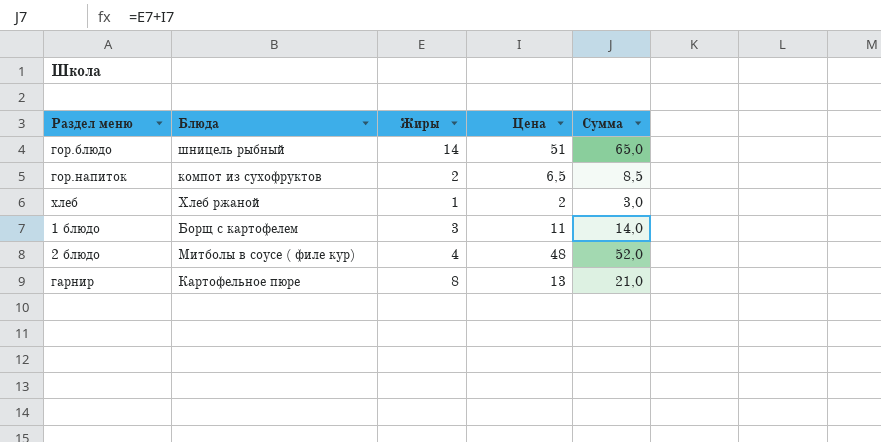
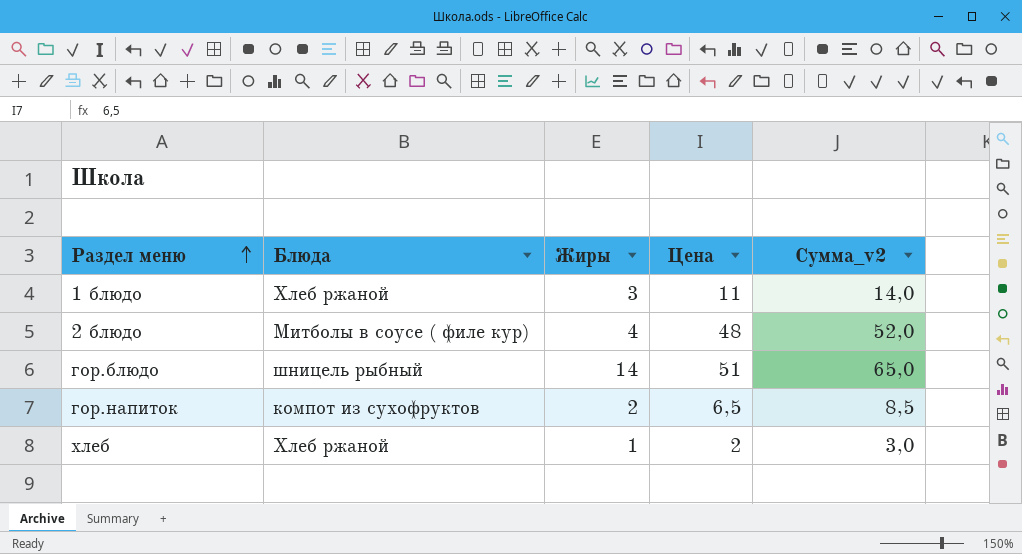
row order: none -> Раздел меню ascending
column name: Сумма -> Сумма_v2
row гарнир: Картофельное пюре | 8 | 13 | 21,0 -> none
1 блюдо | Блюда: Борщ с картофелем -> Хлеб ржаной

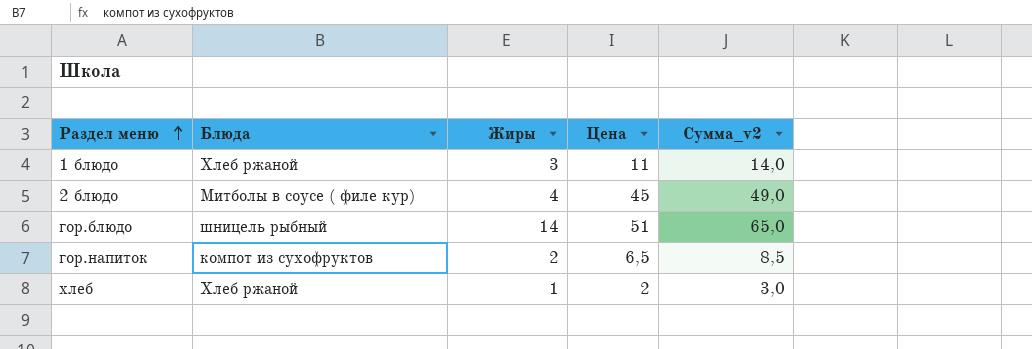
2 блюдо | Цена: 48 -> 45
2 блюдо | Сумма_v2: 52,0 -> 49,0

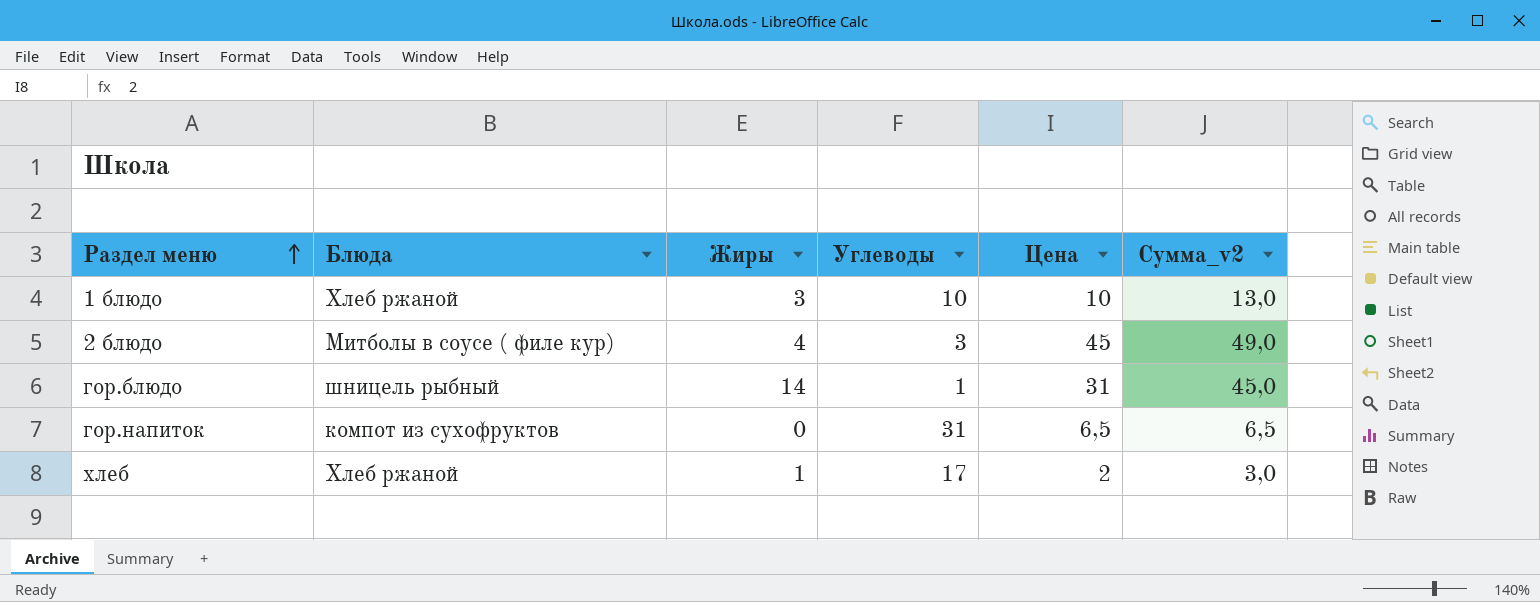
column Углеводы | position: none -> 4
1 блюдо | Цена: 11 -> 10
1 блюдо | Сумма_v2: 14,0 -> 13,0
гор.блюдо | Цена: 51 -> 31
гор.блюдо | Сумма_v2: 65,0 -> 45,0
гор.напиток | Жиры: 2 -> 0
гор.напиток | Сумма_v2: 8,5 -> 6,5

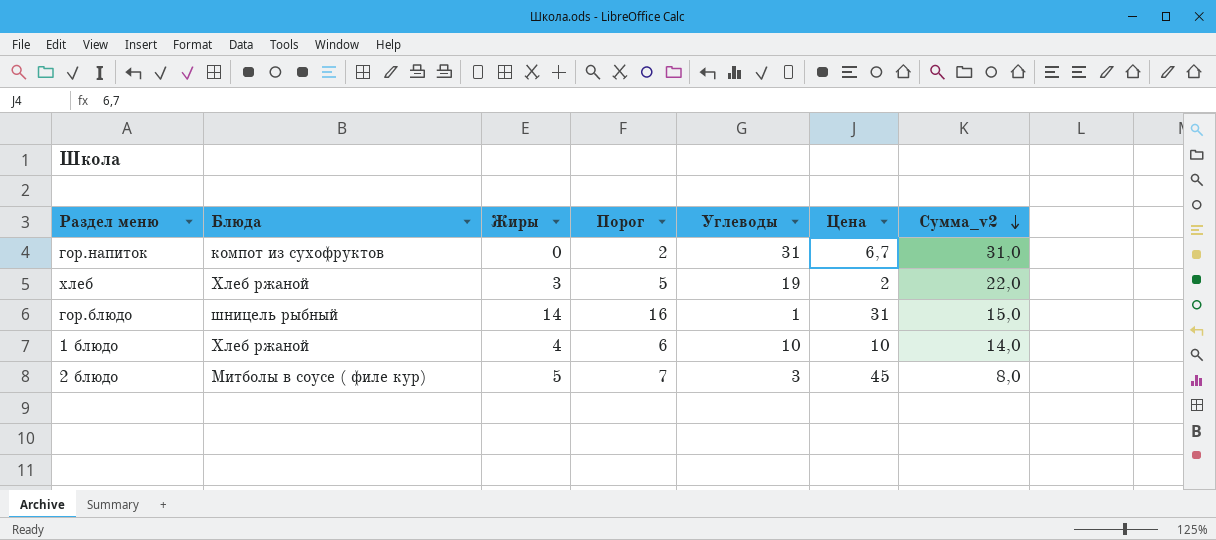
row order: Раздел меню ascending -> Сумма_v2 descending
column Порог | formula: none -> [Жиры] + 2
column Сумма_v2 | formula: [Жиры] + [Цена] -> [Жиры] + [Углеводы]
гор.напиток | Цена: 6,5 -> 6,7
хлеб | Жиры: 1 -> 3
хлеб | Углеводы: 17 -> 19
1 блюдо | Жиры: 3 -> 4
2 блюдо | Жиры: 4 -> 5

